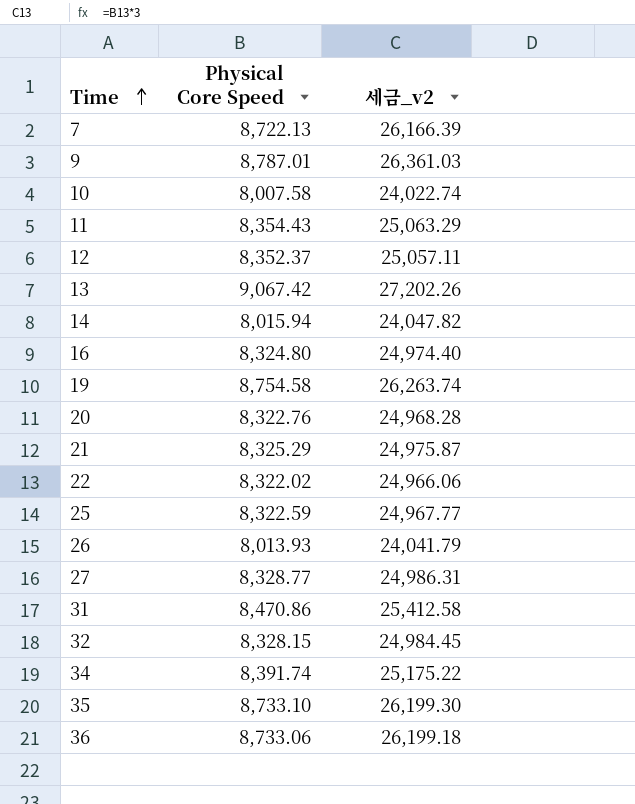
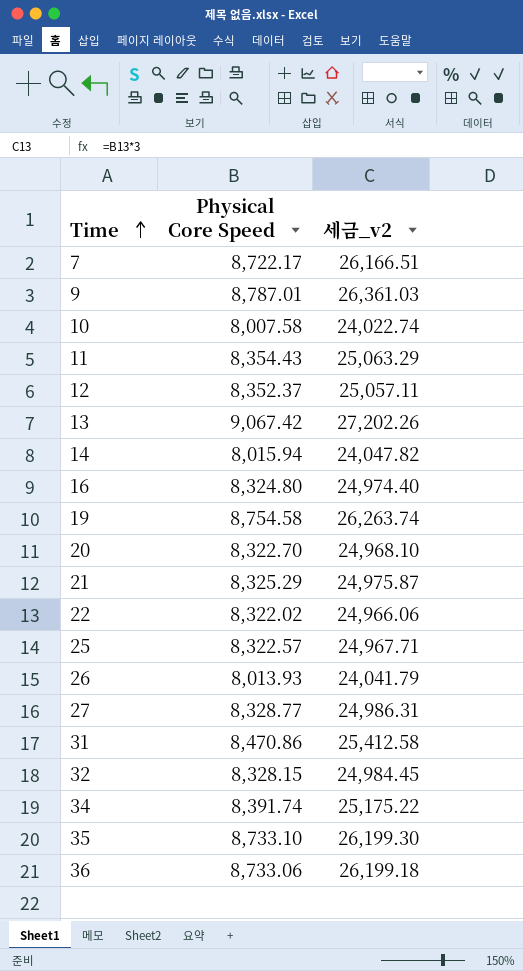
7 | Physical Core Speed: 8,722.13 -> 8,722.17
7 | 세금_v2: 26,166.39 -> 26,166.51
20 | Physical Core Speed: 8,322.76 -> 8,322.70
20 | 세금_v2: 24,968.28 -> 24,968.10
25 | Physical Core Speed: 8,322.59 -> 8,322.57
25 | 세금_v2: 24,967.77 -> 24,967.71

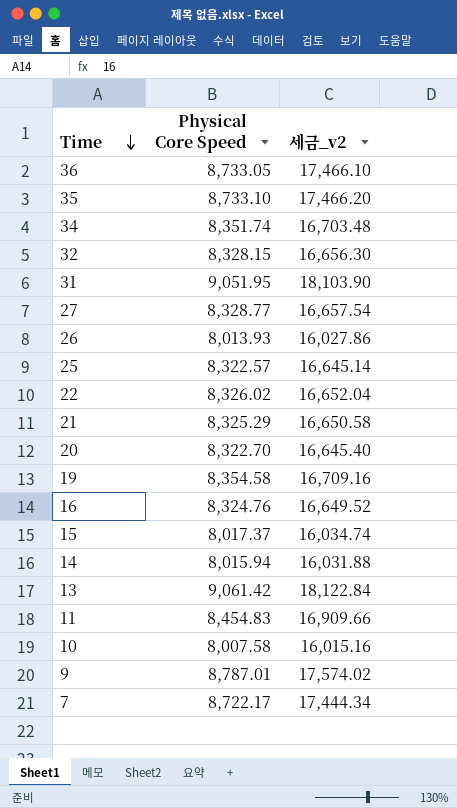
row order: Time ascending -> Time descending
column 세금_v2 | formula: [Physical Core Speed] * 3 -> [Physical Core Speed] * 2
row 12: 8,352.37 | 25,057.11 -> none
36 | Physical Core Speed: 8,733.06 -> 8,733.05
34 | Physical Core Speed: 8,391.74 -> 8,351.74
31 | Physical Core Speed: 8,470.86 -> 9,051.95
22 | Physical Core Speed: 8,322.02 -> 8,326.02
19 | Physical Core Speed: 8,754.58 -> 8,354.58
16 | Physical Core Speed: 8,324.80 -> 8,324.76
row 15: none -> 8,017.37 | 16,034.74
13 | Physical Core Speed: 9,067.42 -> 9,061.42
11 | Physical Core Speed: 8,354.43 -> 8,454.83

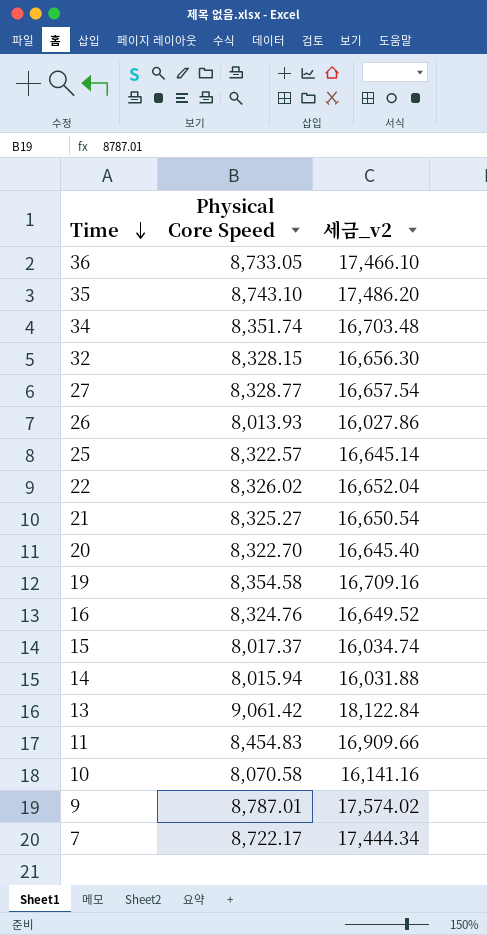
row 31: 9,051.95 | 18,103.90 -> none
35 | Physical Core Speed: 8,733.10 -> 8,743.10
35 | 세금_v2: 17,466.20 -> 17,486.20
21 | Physical Core Speed: 8,325.29 -> 8,325.27
21 | 세금_v2: 16,650.58 -> 16,650.54
10 | Physical Core Speed: 8,007.58 -> 8,070.58
10 | 세금_v2: 16,015.16 -> 16,141.16

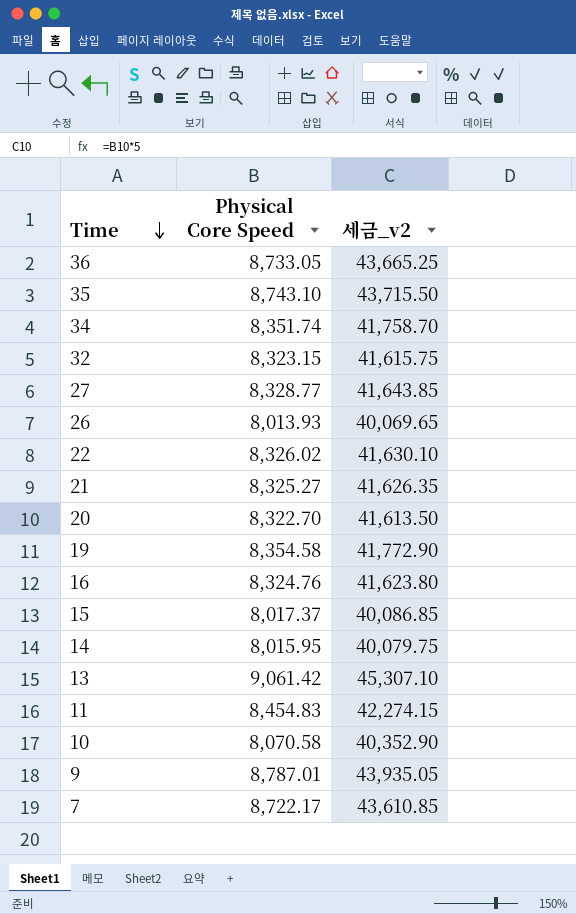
column 세금_v2 | formula: [Physical Core Speed] * 2 -> [Physical Core Speed] * 5
row 25: 8,322.57 | 16,645.14 -> none
32 | Physical Core Speed: 8,328.15 -> 8,323.15
14 | Physical Core Speed: 8,015.94 -> 8,015.95

